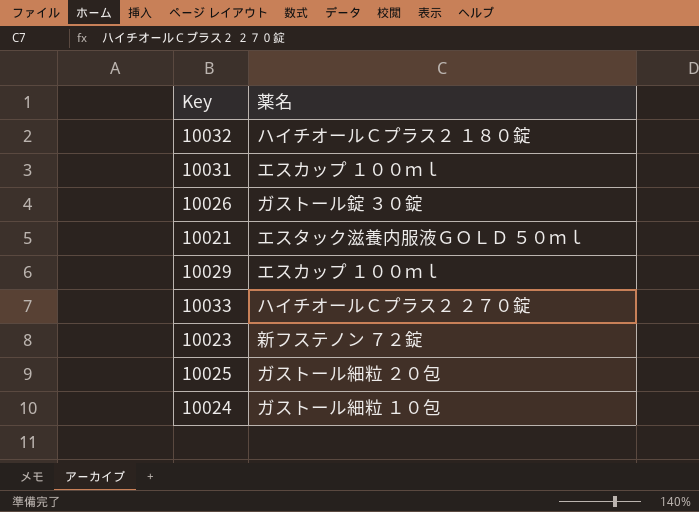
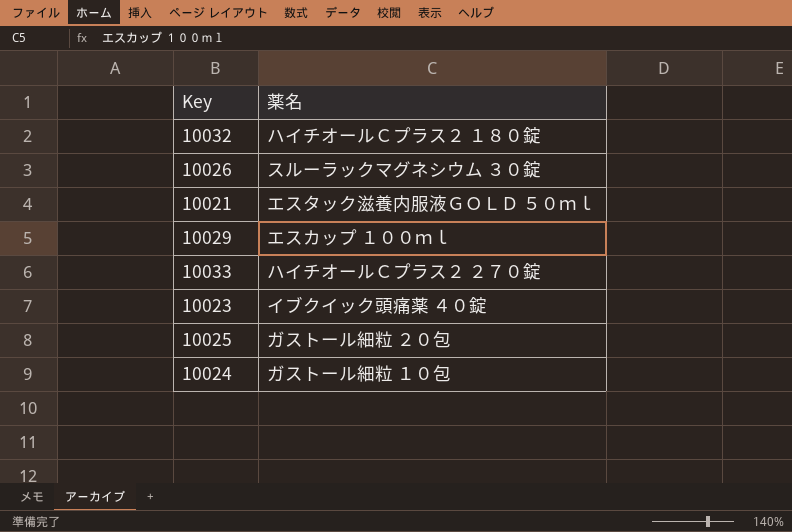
row 10031: エスカップ １００ｍｌ -> none
10026 | 薬名: ガストール錠 ３０錠 -> スルーラックマグネシウム ３０錠
10023 | 薬名: 新フステノン ７２錠 -> イブクイック頭痛薬 ４０錠

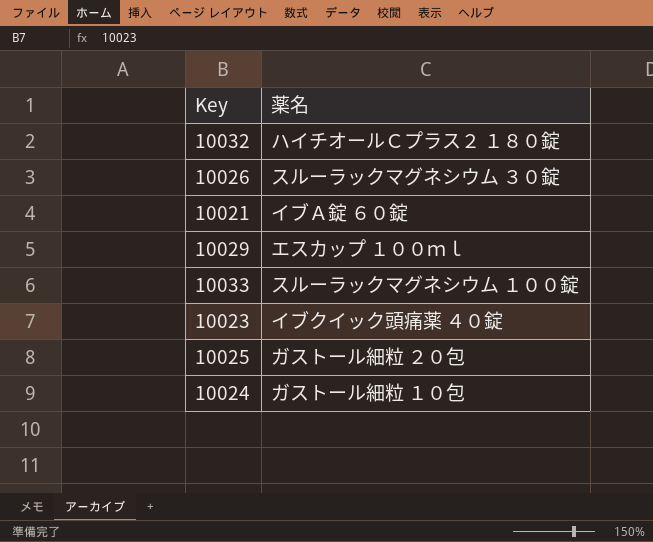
10021 | 薬名: エスタック滋養内服液ＧＯＬＤ ５０ｍｌ -> イブＡ錠 ６０錠
10033 | 薬名: ハイチオールＣプラス２ ２７０錠 -> スルーラックマグネシウム １００錠

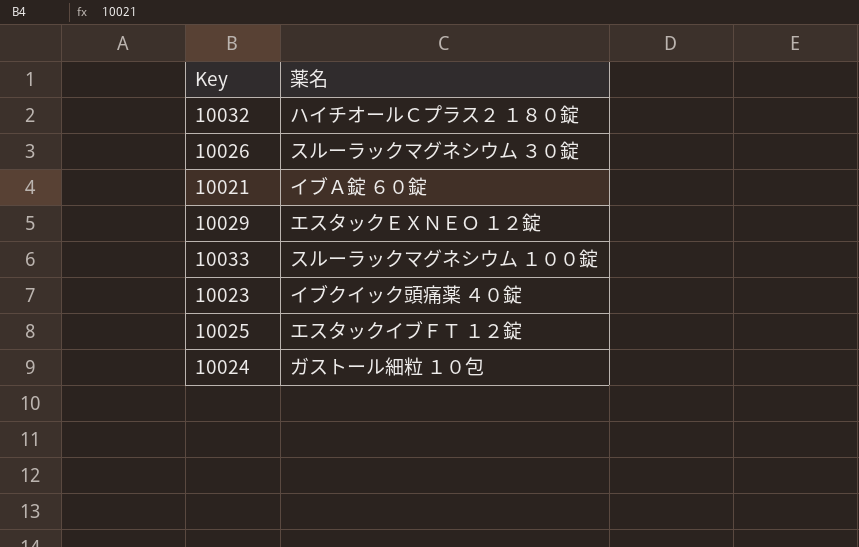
10029 | 薬名: エスカップ １００ｍｌ -> エスタックＥＸＮＥＯ １２錠
10025 | 薬名: ガストール細粒 ２０包 -> エスタックイブＦＴ １２錠

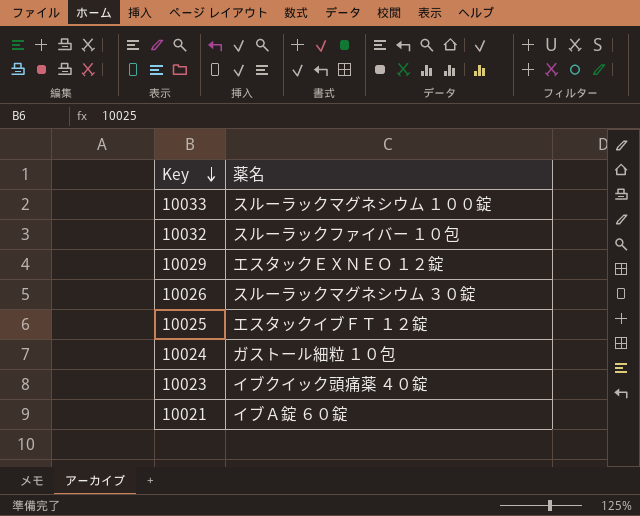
row order: none -> Key descending
10032 | 薬名: ハイチオールＣプラス２ １８０錠 -> スルーラックファイバー １０包

